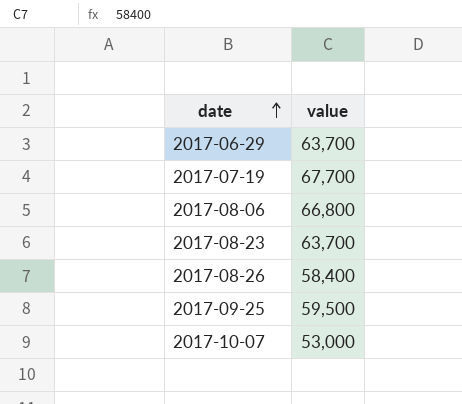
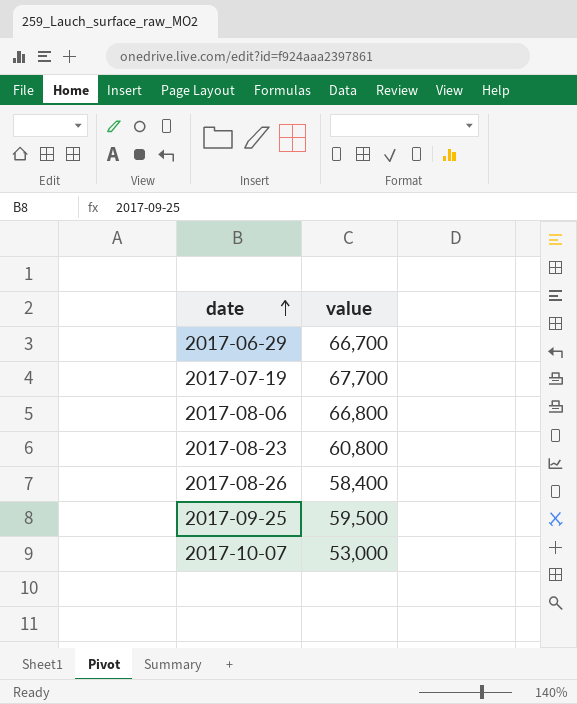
2017-06-29 | value: 63,700 -> 66,700
2017-08-23 | value: 63,700 -> 60,800

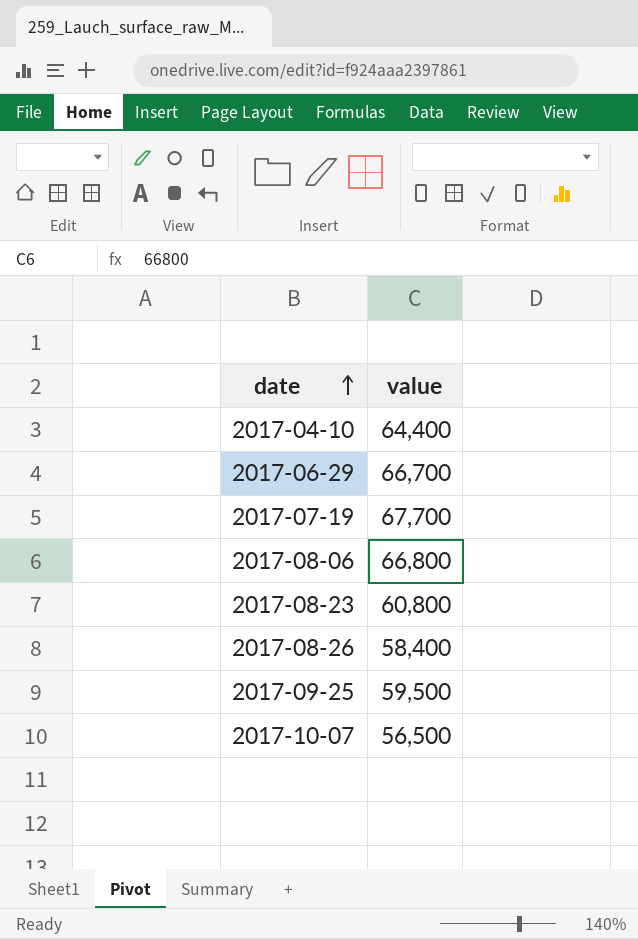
row 2017-04-10: none -> 64,400
2017-10-07 | value: 53,000 -> 56,500

